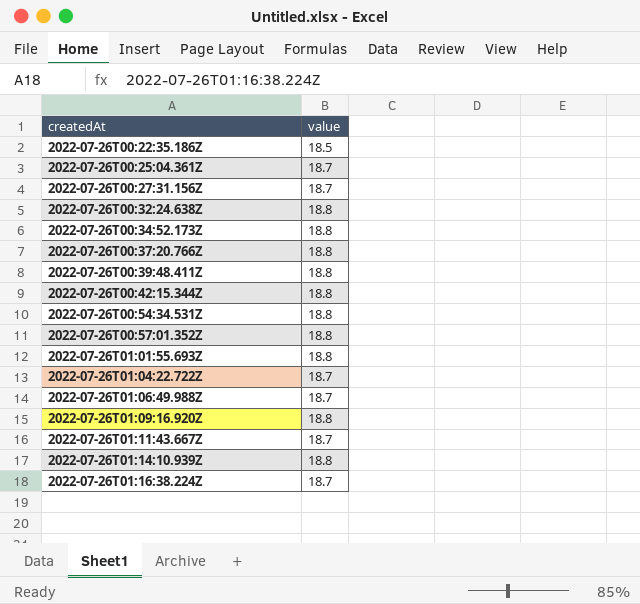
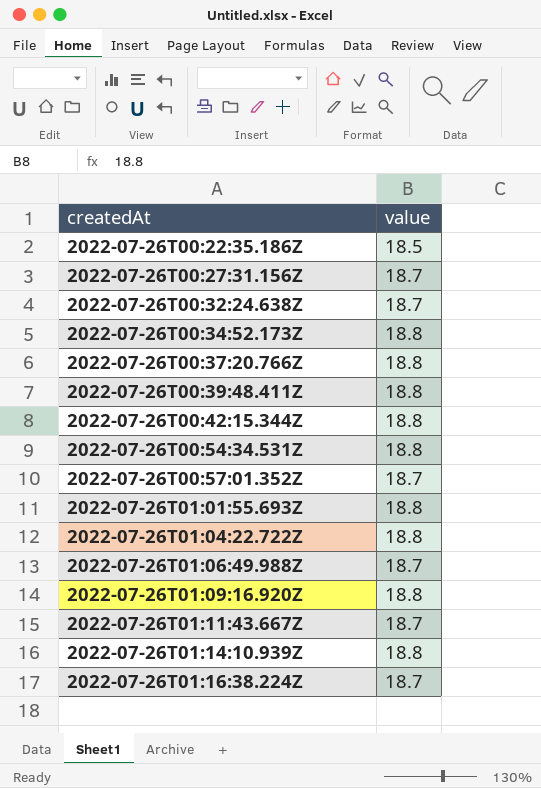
row 2022-07-26T00:25:04.361Z: 18.7 -> none
2022-07-26T00:32:24.638Z | value: 18.8 -> 18.7
2022-07-26T00:57:01.352Z | value: 18.8 -> 18.7
2022-07-26T01:04:22.722Z | value: 18.7 -> 18.8

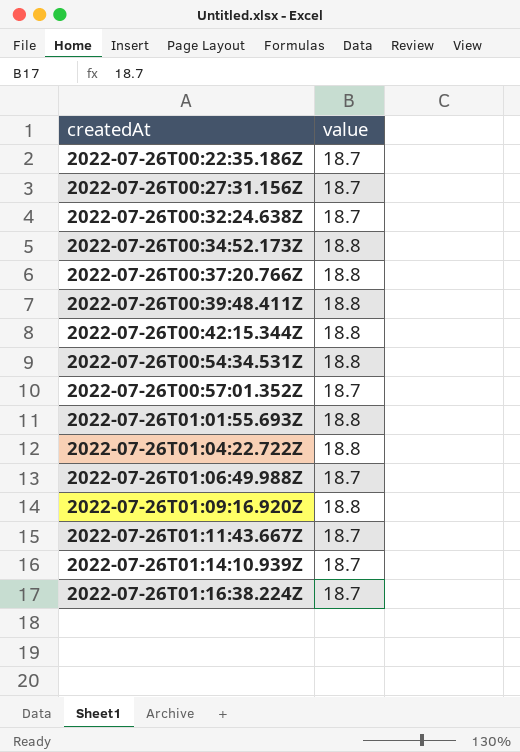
2022-07-26T00:22:35.186Z | value: 18.5 -> 18.7
2022-07-26T01:14:10.939Z | value: 18.8 -> 18.7

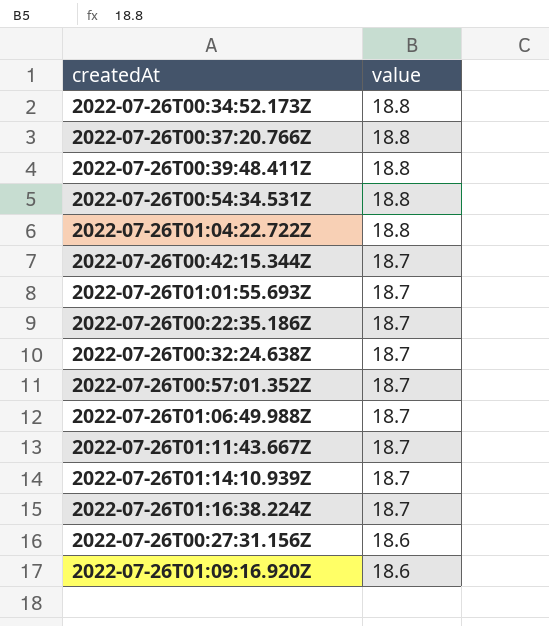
row order: createdAt ascending -> value descending
2022-07-26T00:42:15.344Z | value: 18.8 -> 18.7
2022-07-26T01:01:55.693Z | value: 18.8 -> 18.7
2022-07-26T00:27:31.156Z | value: 18.7 -> 18.6
2022-07-26T01:09:16.920Z | value: 18.8 -> 18.6

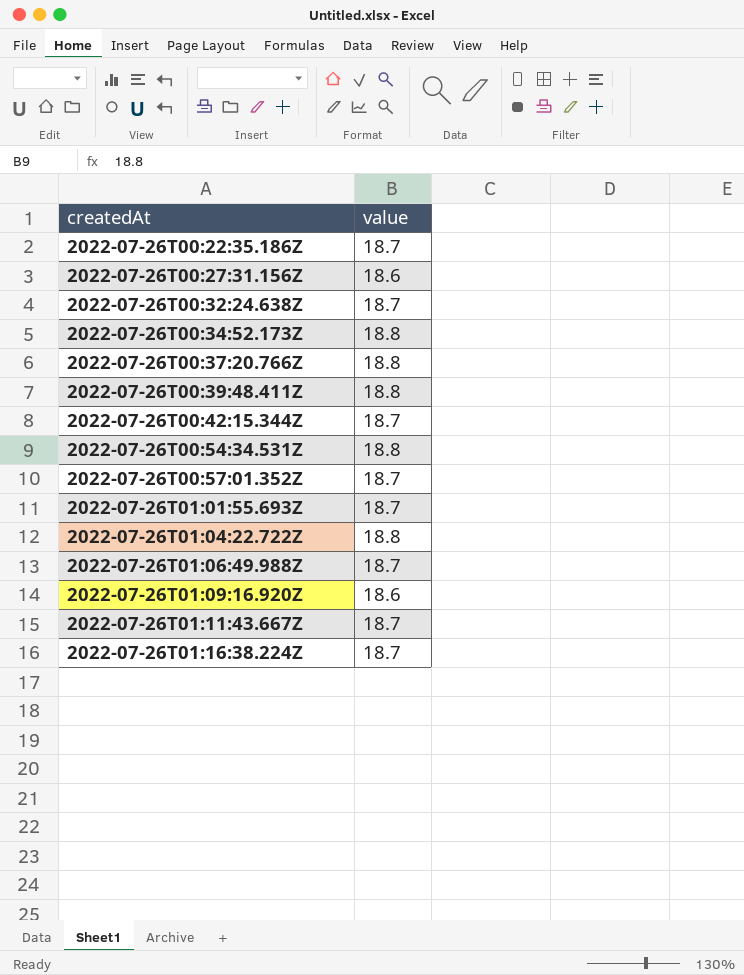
row order: value descending -> createdAt ascending
row 2022-07-26T01:14:10.939Z: 18.7 -> none

